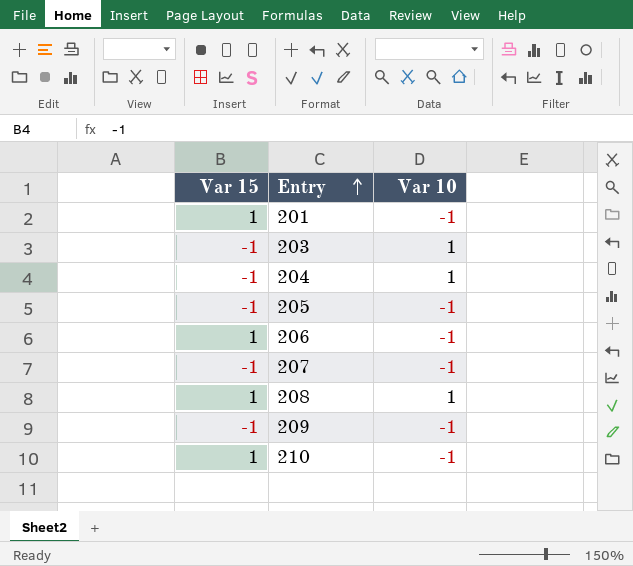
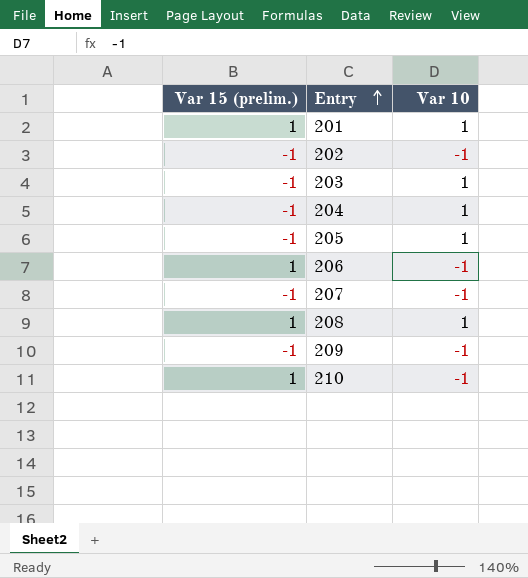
column name: Var 15 -> Var 15 (prelim.)
201 | Var 10: -1 -> 1
row 202: none -> -1 | -1
205 | Var 10: -1 -> 1

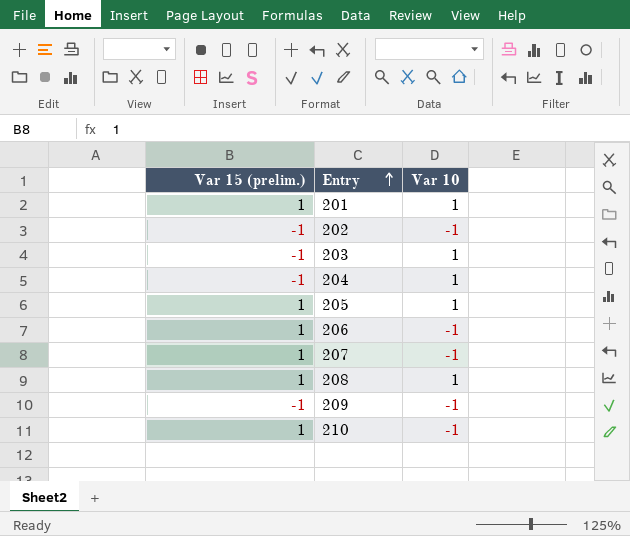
205 | Var 15 (prelim.): -1 -> 1
207 | Var 15 (prelim.): -1 -> 1

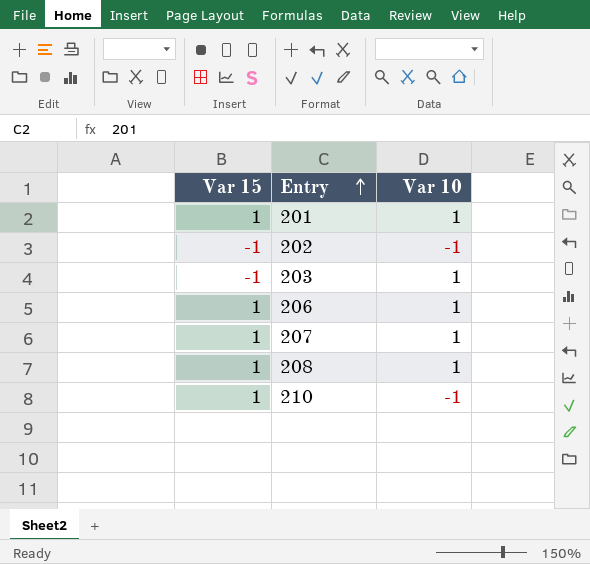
column name: Var 15 (prelim.) -> Var 15
row 204: -1 | 1 -> none
row 205: 1 | 1 -> none
row 209: -1 | -1 -> none
206 | Var 10: -1 -> 1
207 | Var 10: -1 -> 1

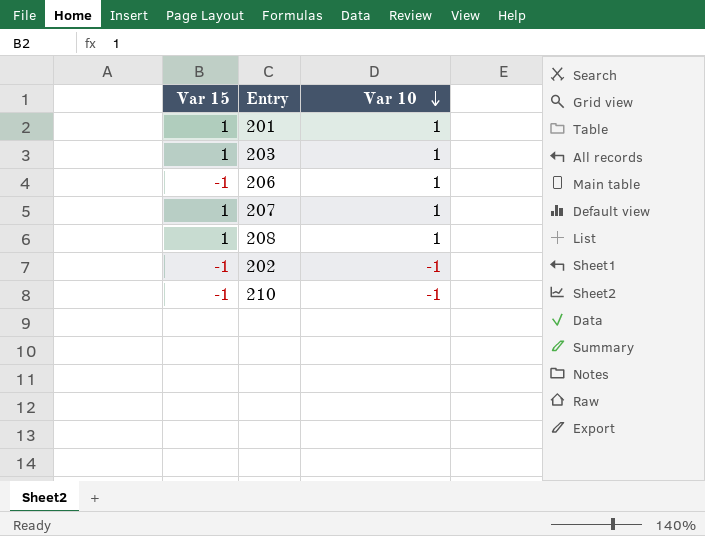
row order: Entry ascending -> Var 10 descending
203 | Var 15: -1 -> 1
206 | Var 15: 1 -> -1
210 | Var 15: 1 -> -1

